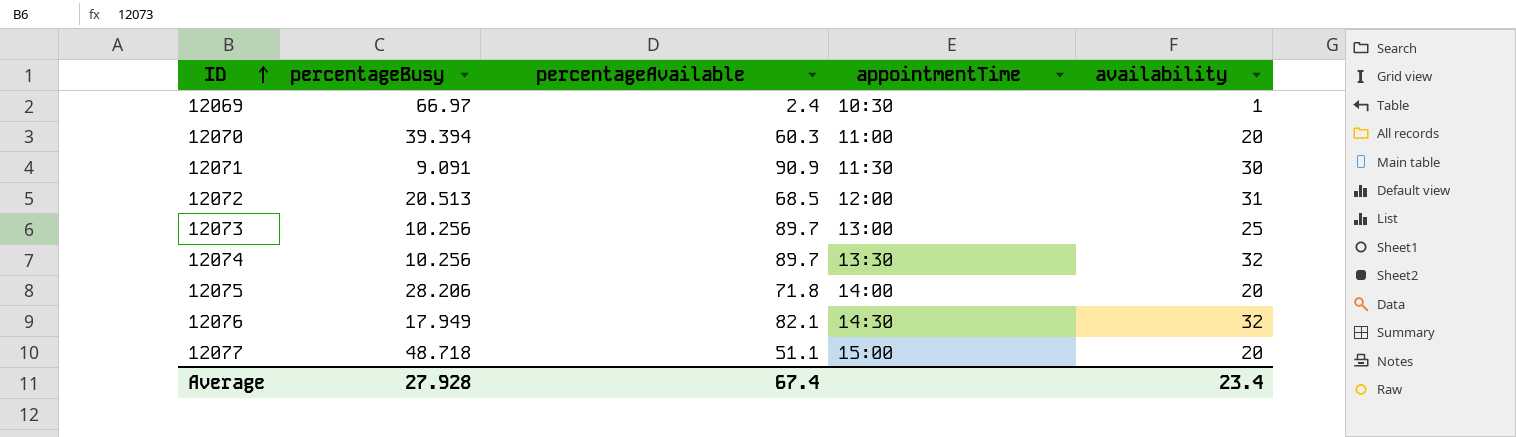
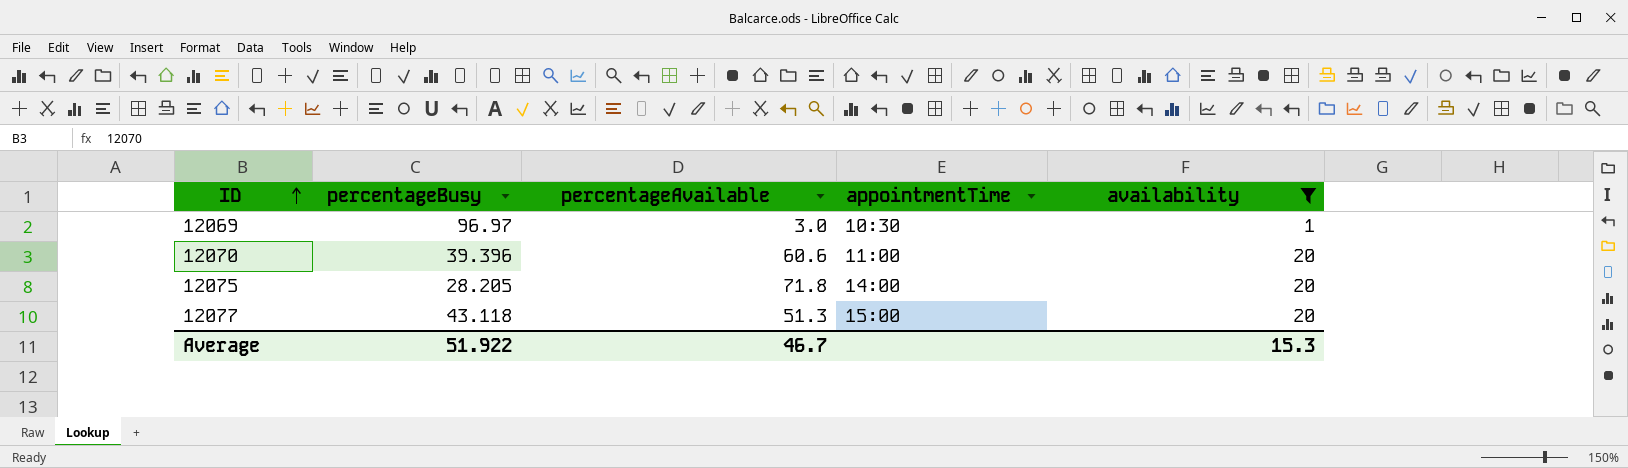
filter: none -> availability <= 20
12069 | percentageBusy: 66.97 -> 96.97
12069 | percentageAvailable: 2.4 -> 3.0
12070 | percentageBusy: 39.394 -> 39.396
12070 | percentageAvailable: 60.3 -> 60.6
12075 | percentageBusy: 28.206 -> 28.205
12077 | percentageBusy: 48.718 -> 43.118
12077 | percentageAvailable: 51.1 -> 51.3
Average | percentageBusy: 27.928 -> 51.922
Average | percentageAvailable: 67.4 -> 46.7
Average | availability: 23.4 -> 15.3

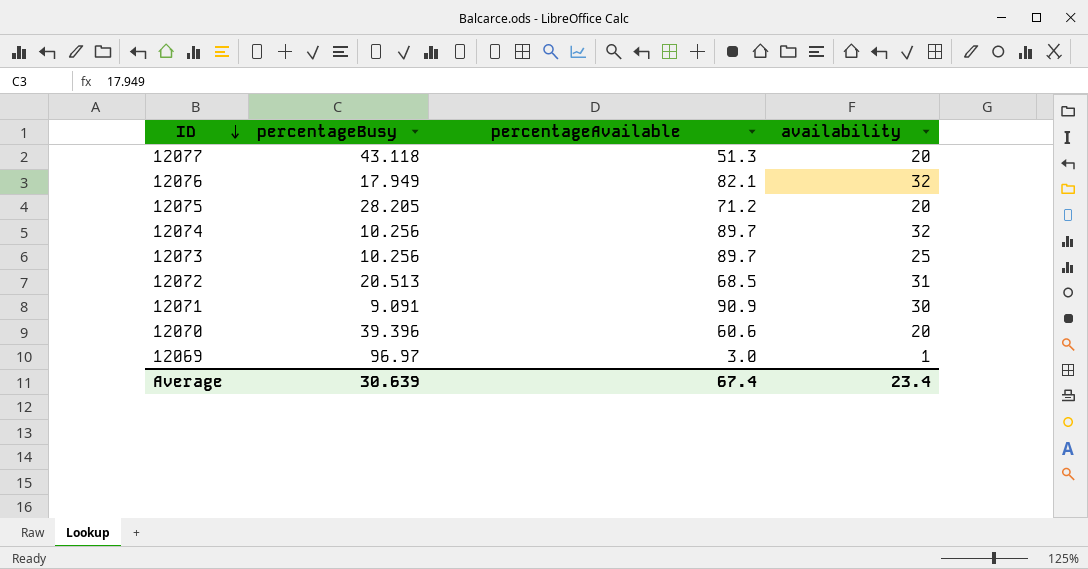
filter: availability <= 20 -> none
row order: ID ascending -> ID descending
column appointmentTime | position: 4 -> none
12075 | percentageAvailable: 71.8 -> 71.2
Average | percentageBusy: 51.922 -> 30.639
Average | percentageAvailable: 46.7 -> 67.4
Average | availability: 15.3 -> 23.4

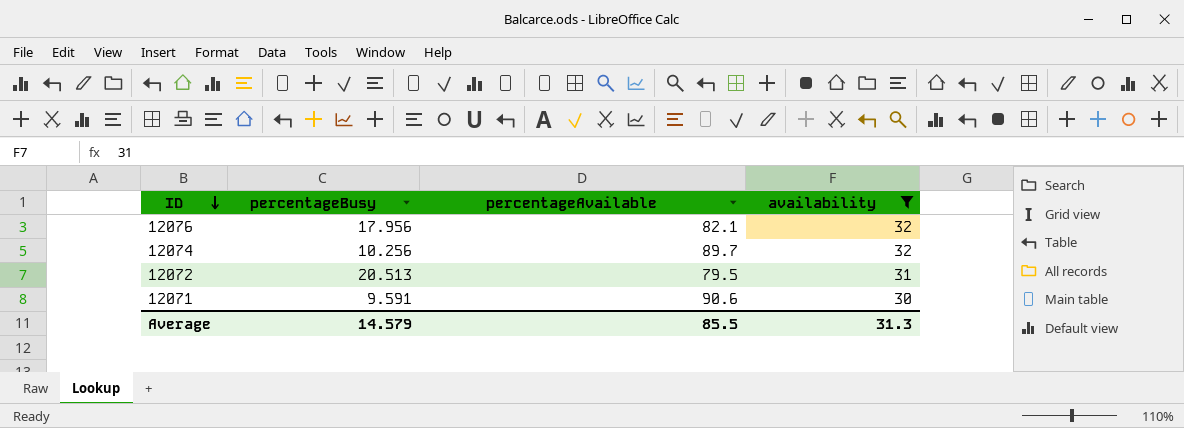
filter: none -> availability >= 30
12076 | percentageBusy: 17.949 -> 17.956
12072 | percentageAvailable: 68.5 -> 79.5
12071 | percentageBusy: 9.091 -> 9.591
12071 | percentageAvailable: 90.9 -> 90.6
Average | percentageBusy: 30.639 -> 14.579
Average | percentageAvailable: 67.4 -> 85.5
Average | availability: 23.4 -> 31.3

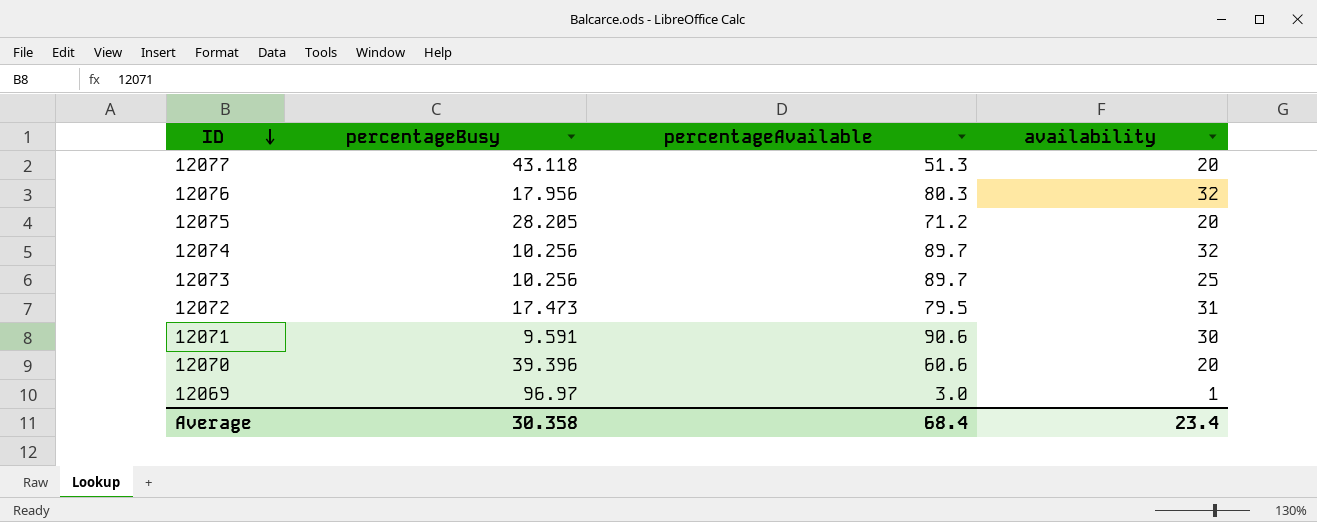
filter: availability >= 30 -> none
12076 | percentageAvailable: 82.1 -> 80.3
12072 | percentageBusy: 20.513 -> 17.473
Average | percentageBusy: 14.579 -> 30.358
Average | percentageAvailable: 85.5 -> 68.4
Average | availability: 31.3 -> 23.4

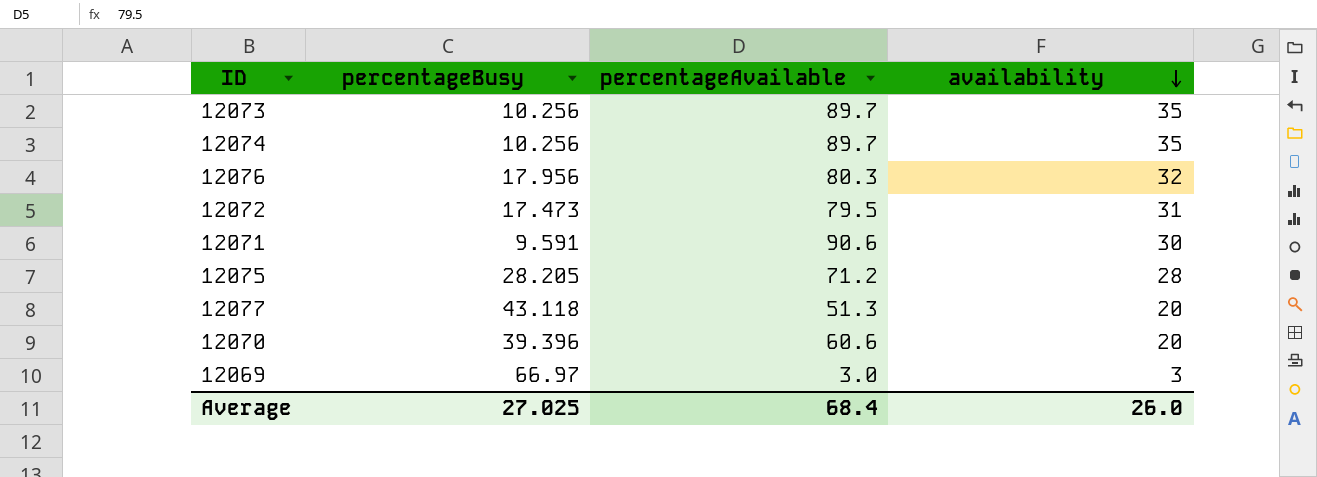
row order: ID descending -> availability descending
12073 | availability: 25 -> 35
12074 | availability: 32 -> 35
12075 | availability: 20 -> 28
12069 | percentageBusy: 96.97 -> 66.97
12069 | availability: 1 -> 3
Average | percentageBusy: 30.358 -> 27.025
Average | availability: 23.4 -> 26.0

